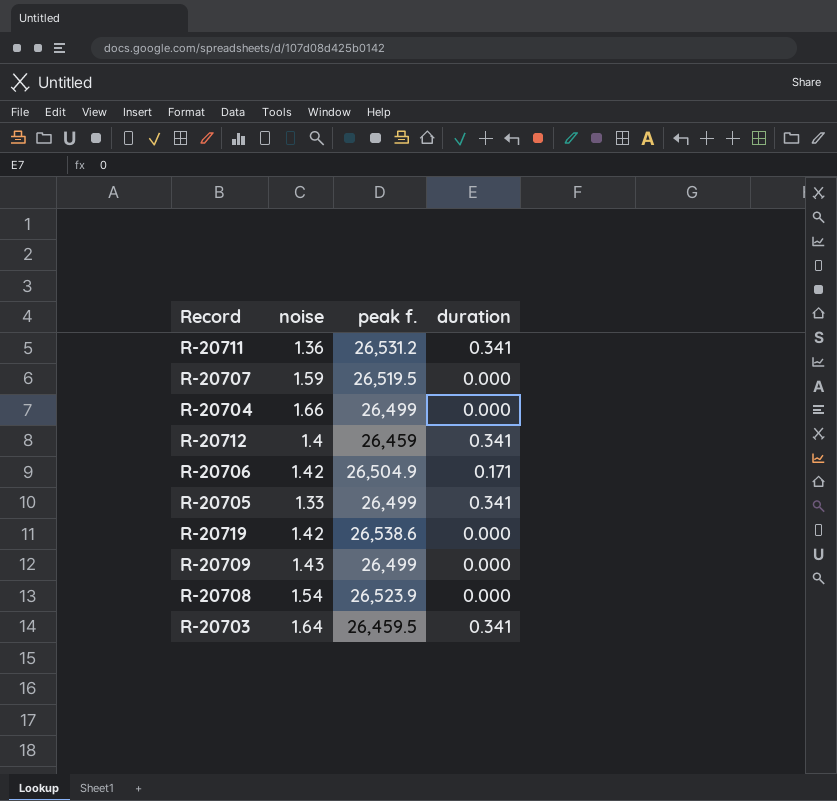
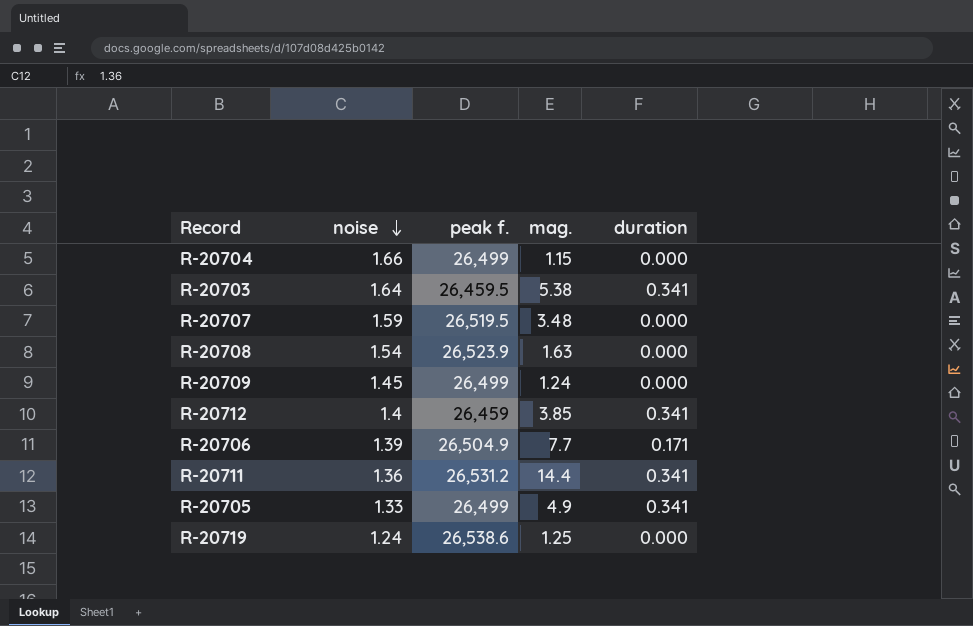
row order: none -> noise descending
column mag. | position: none -> 4
R-20709 | noise: 1.43 -> 1.45
R-20706 | noise: 1.42 -> 1.39
R-20719 | noise: 1.42 -> 1.24

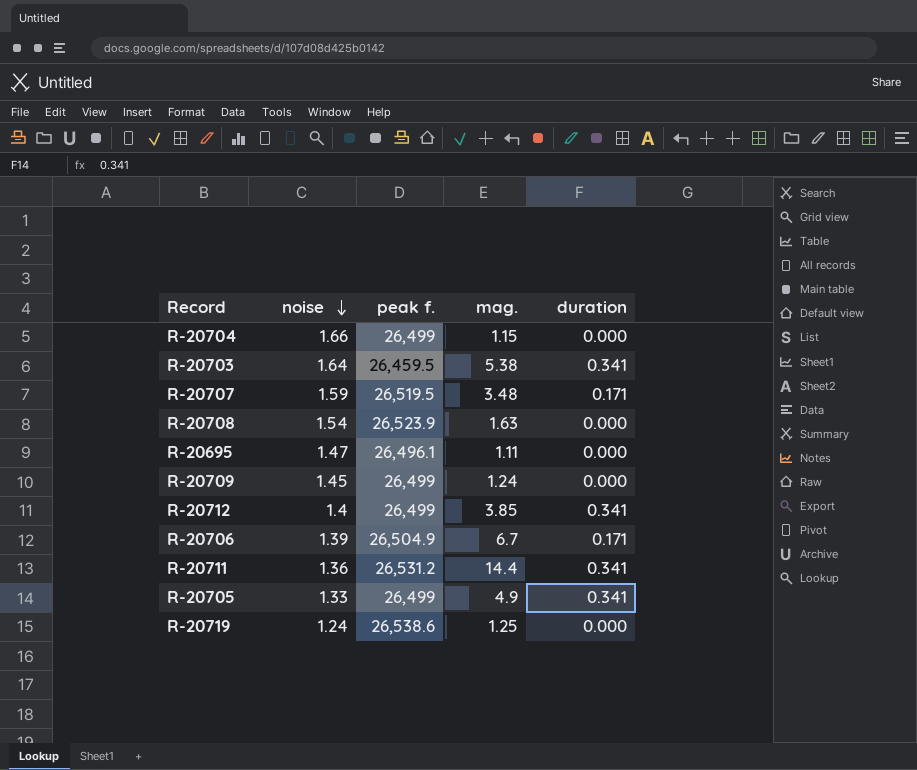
R-20707 | duration: 0.000 -> 0.171
row R-20695: none -> 1.47 | 26,496.1 | 1.11 | 0.000
R-20712 | peak f.: 26,459 -> 26,499
R-20706 | mag.: 7.7 -> 6.7

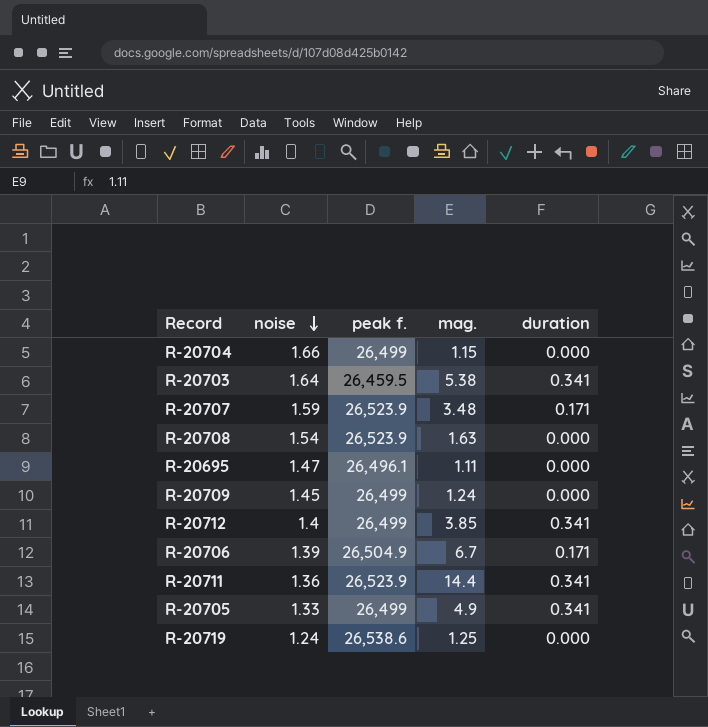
R-20707 | peak f.: 26,519.5 -> 26,523.9
R-20711 | peak f.: 26,531.2 -> 26,523.9

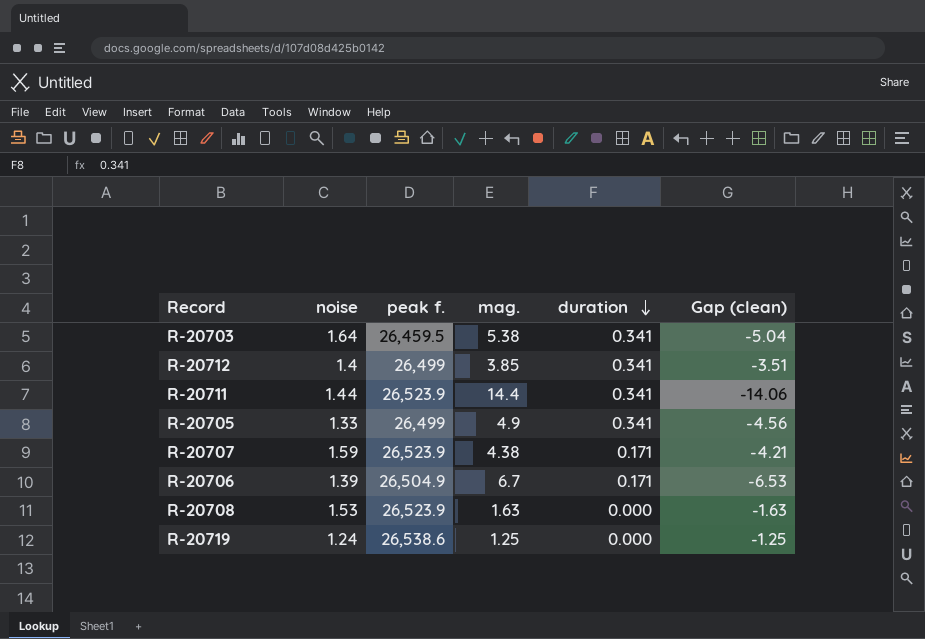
row order: noise descending -> duration descending
column Gap (clean) | formula: none -> [duration] - [mag.]
row R-20704: 1.66 | 26,499 | 1.15 | 0.000 -> none
row R-20695: 1.47 | 26,496.1 | 1.11 | 0.000 -> none
row R-20709: 1.45 | 26,499 | 1.24 | 0.000 -> none
R-20711 | noise: 1.36 -> 1.44
R-20707 | mag.: 3.48 -> 4.38
R-20708 | noise: 1.54 -> 1.53

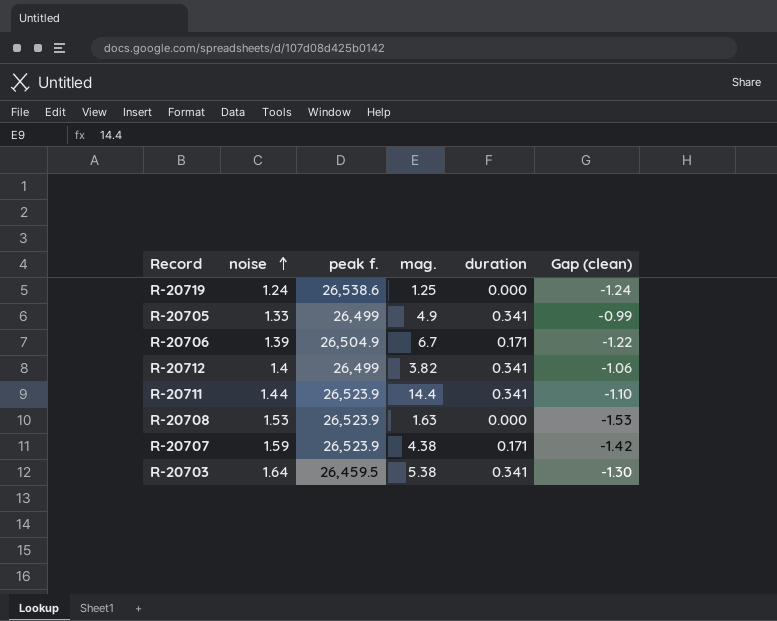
row order: duration descending -> noise ascending
column Gap (clean) | formula: [duration] - [mag.] -> [duration] - [noise]
R-20712 | mag.: 3.85 -> 3.82

